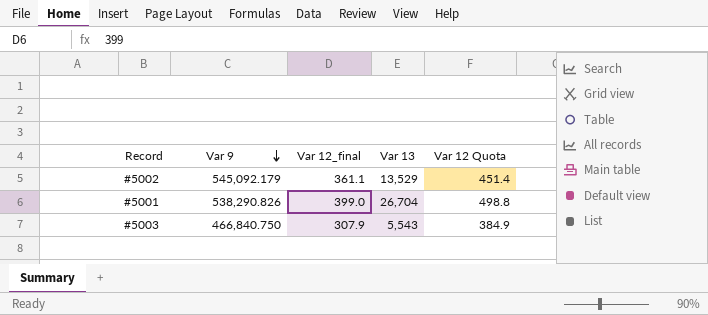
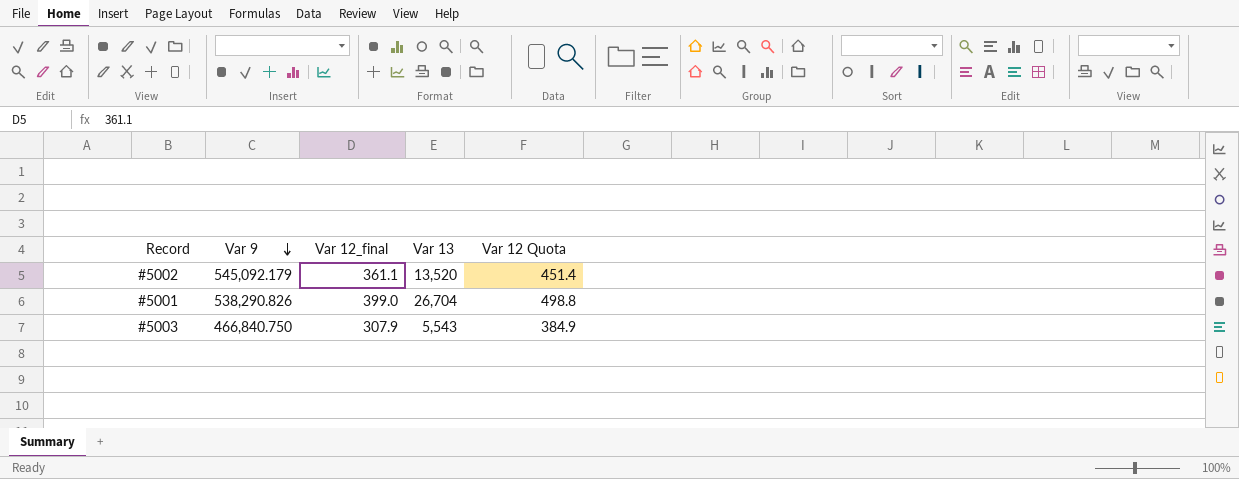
#5002 | Var 13: 13,529 -> 13,520

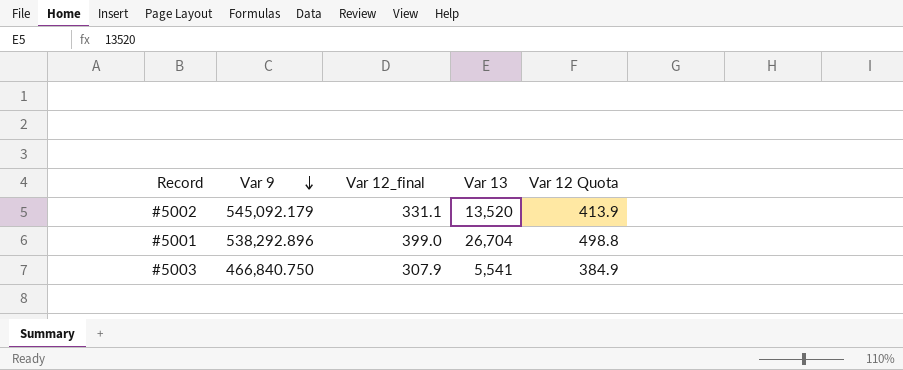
#5002 | Var 12_final: 361.1 -> 331.1
#5002 | Var 12 Quota: 451.4 -> 413.9
#5001 | Var 9: 538,290.826 -> 538,292.896
#5003 | Var 13: 5,543 -> 5,541

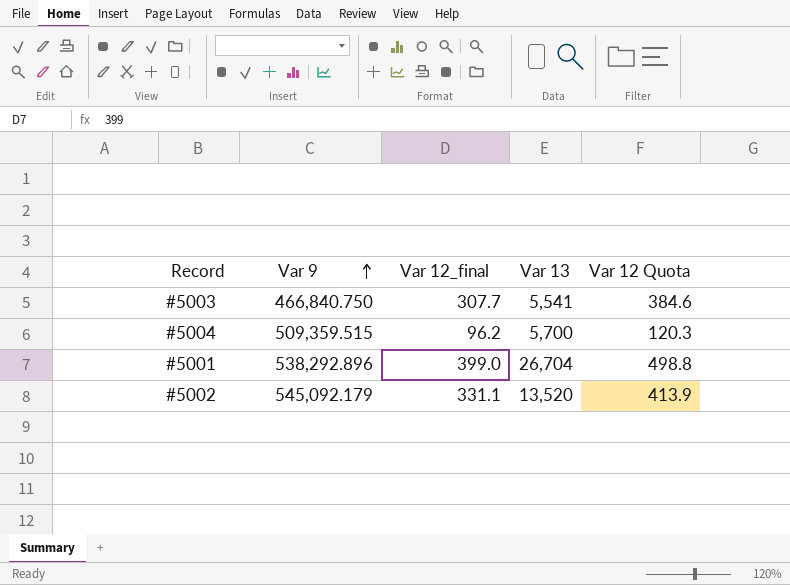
row order: Var 9 descending -> Var 9 ascending
#5003 | Var 12_final: 307.9 -> 307.7
#5003 | Var 12 Quota: 384.9 -> 384.6
row #5004: none -> 509,359.515 | 96.2 | 5,700 | 120.3

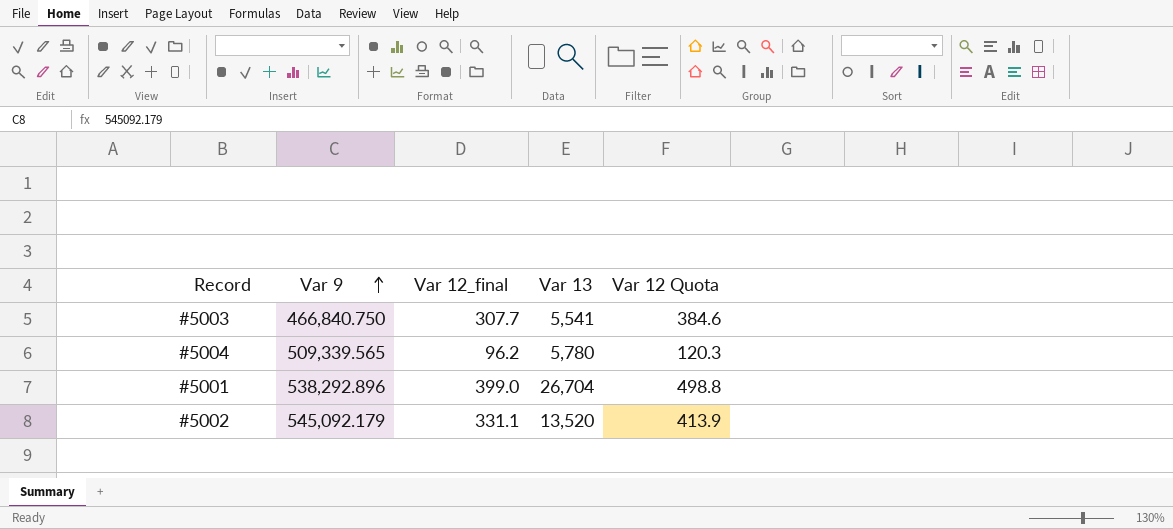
#5004 | Var 9: 509,359.515 -> 509,339.565
#5004 | Var 13: 5,700 -> 5,780

